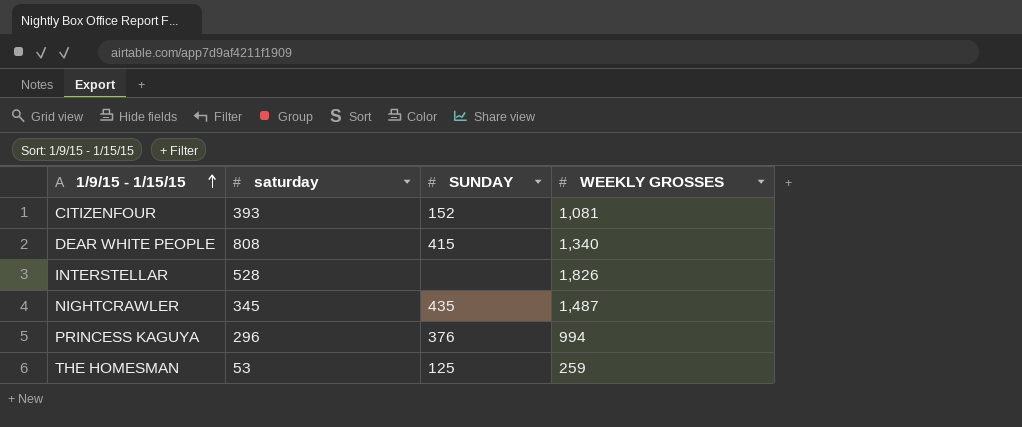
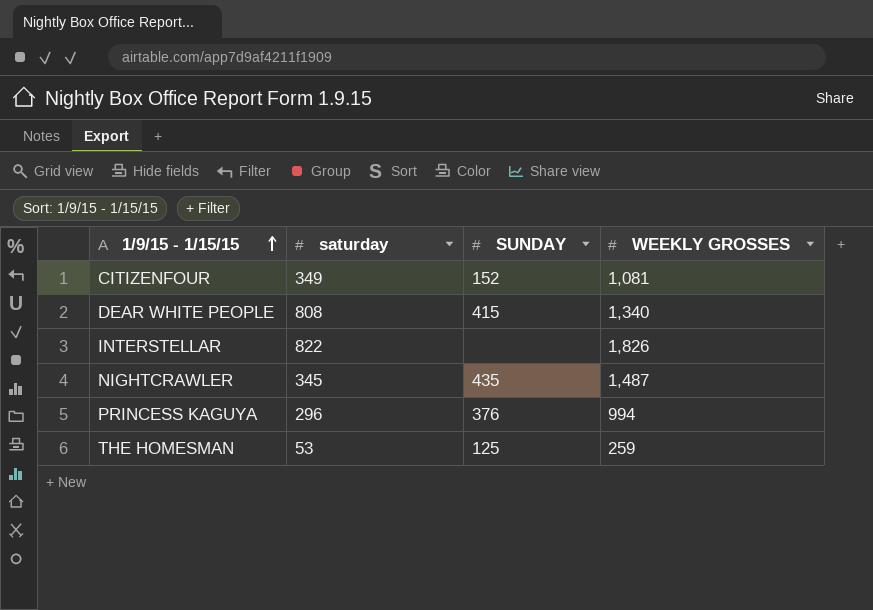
CITIZENFOUR | saturday: 393 -> 349
INTERSTELLAR | saturday: 528 -> 822

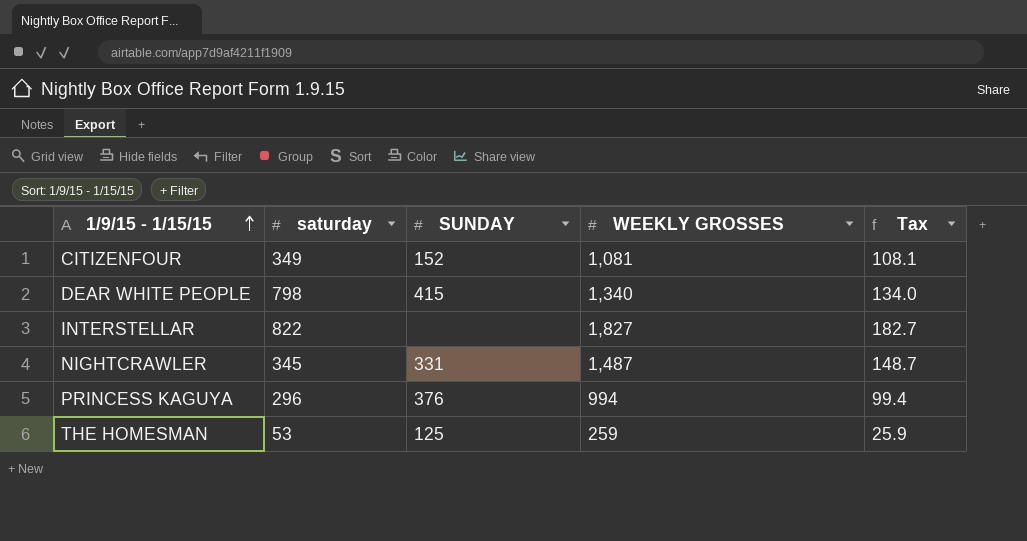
column Tax | formula: none -> [WEEKLY GROSSES] * 0.1
DEAR WHITE PEOPLE | saturday: 808 -> 798
INTERSTELLAR | WEEKLY GROSSES: 1,826 -> 1,827
NIGHTCRAWLER | SUNDAY: 435 -> 331

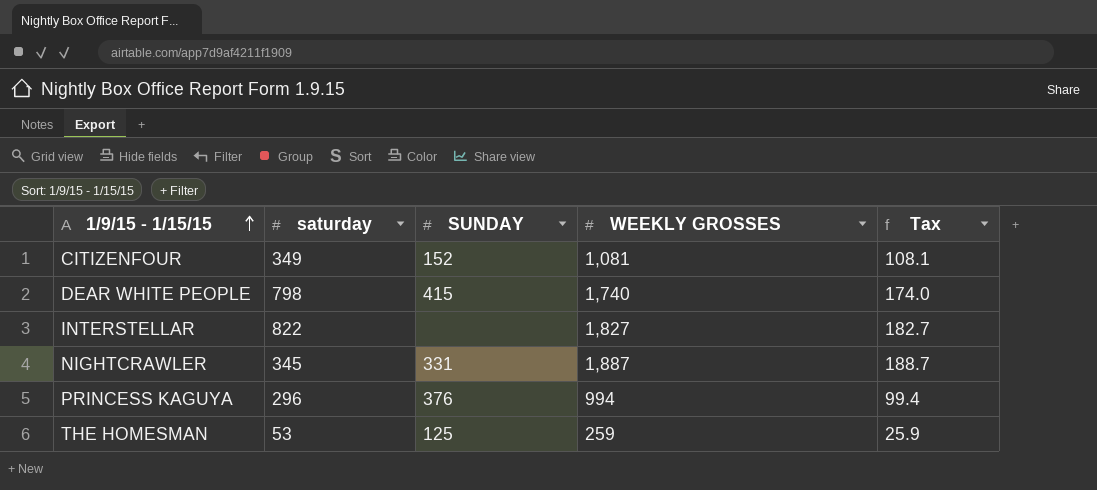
DEAR WHITE PEOPLE | WEEKLY GROSSES: 1,340 -> 1,740
DEAR WHITE PEOPLE | Tax: 134.0 -> 174.0
NIGHTCRAWLER | WEEKLY GROSSES: 1,487 -> 1,887
NIGHTCRAWLER | Tax: 148.7 -> 188.7

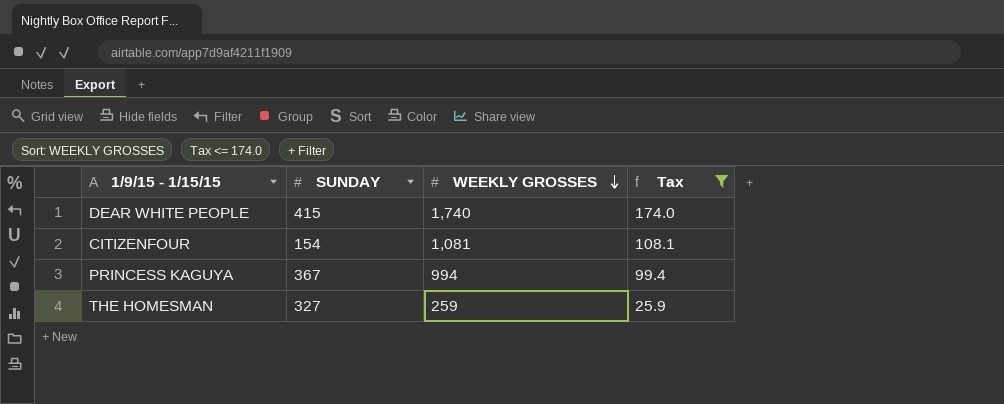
filter: none -> Tax <= 174.0
row order: 1/9/15 - 1/15/15 ascending -> WEEKLY GROSSES descending
column saturday | position: 2 -> none
CITIZENFOUR | SUNDAY: 152 -> 154
PRINCESS KAGUYA | SUNDAY: 376 -> 367
THE HOMESMAN | SUNDAY: 125 -> 327

